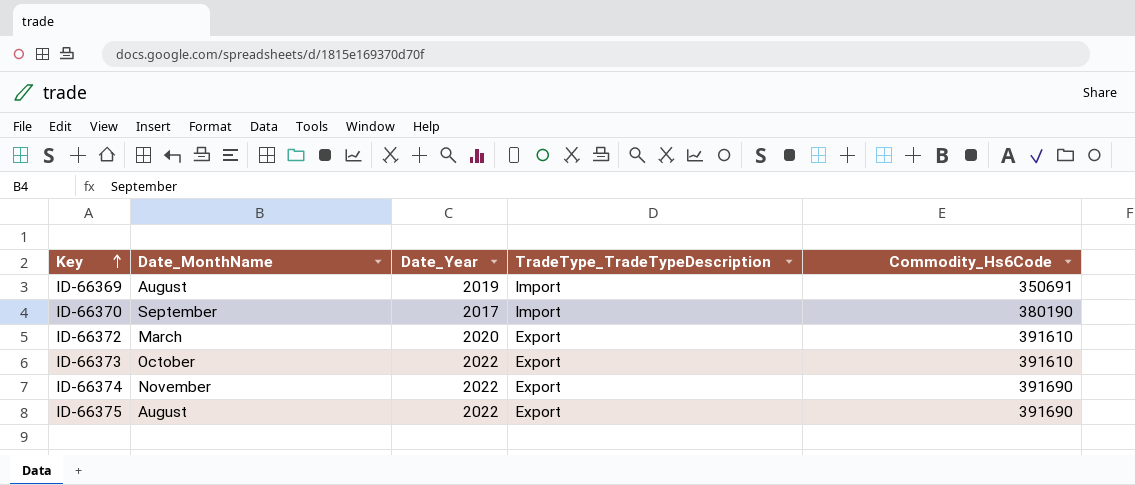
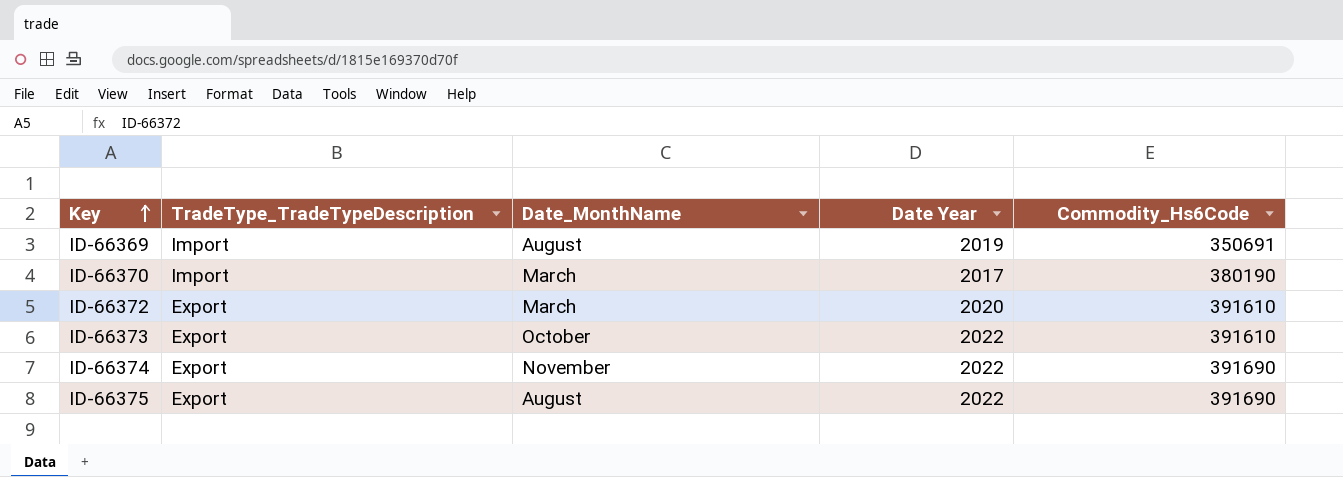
column TradeType_TradeTypeDescription | position: 4 -> 2
column name: Date_Year -> Date Year
ID-66370 | Date_MonthName: September -> March

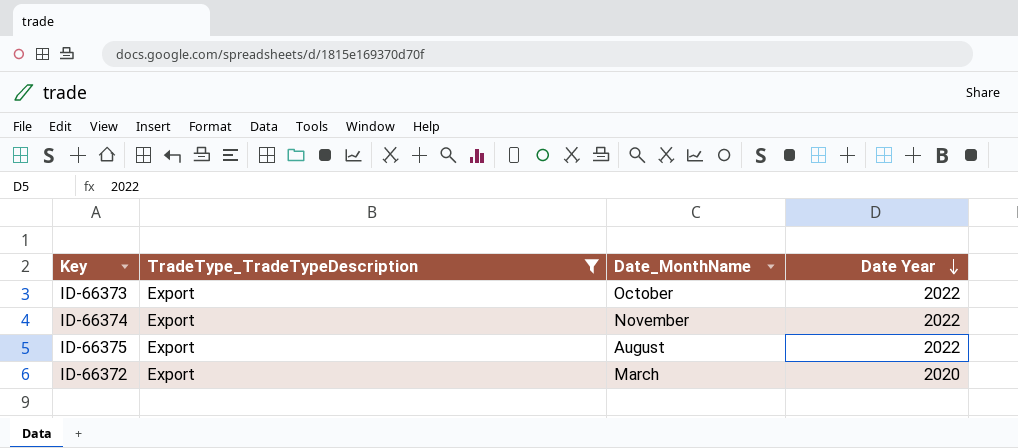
filter: none -> TradeType_TradeTypeDescription = Export
row order: Key ascending -> Date Year descending
column Commodity_Hs6Code | position: 5 -> none

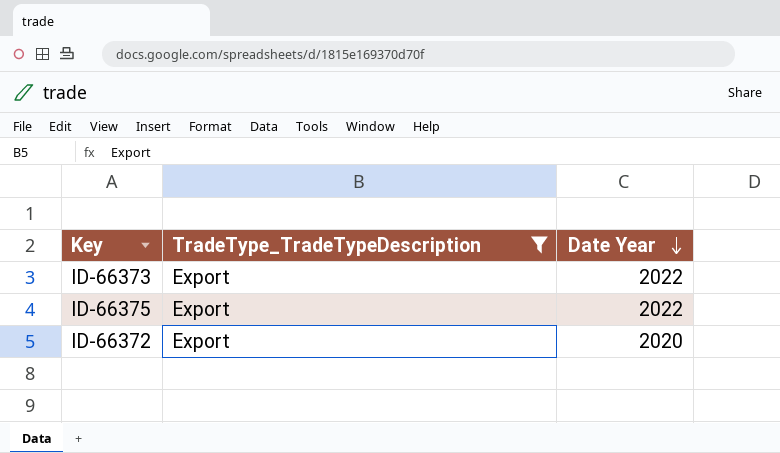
column Date_MonthName | position: 3 -> none
row ID-66374: Export | November | 2022 -> none

